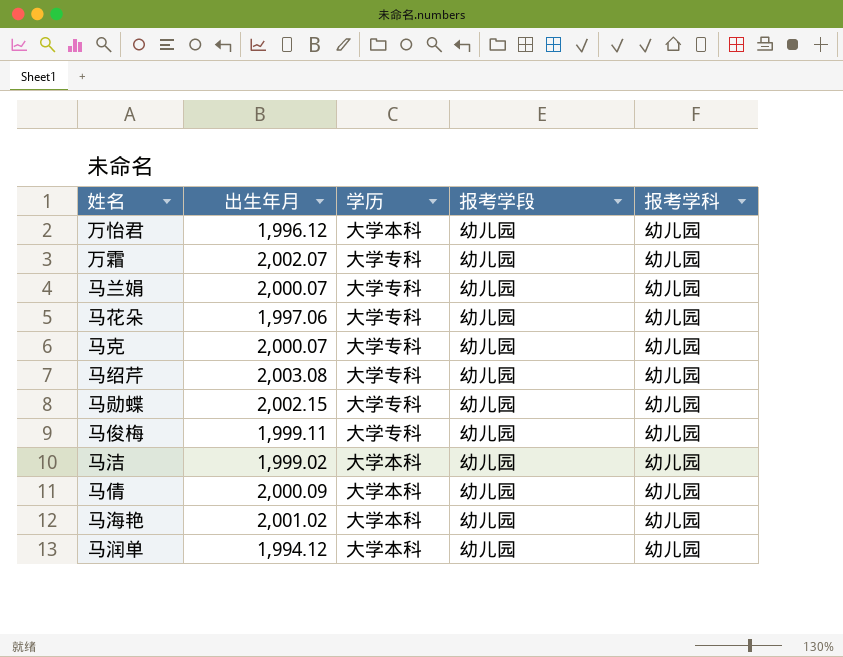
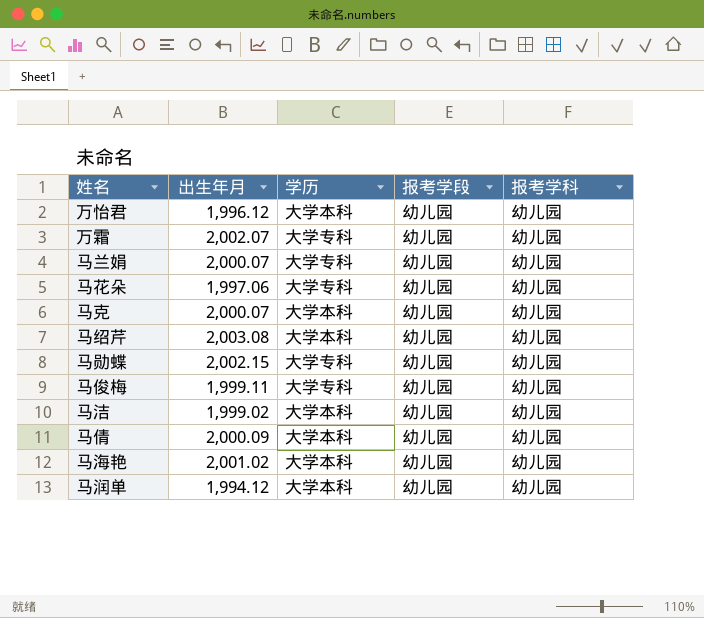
马克 | 学历: 大学专科 -> 大学本科
马绍芹 | 学历: 大学专科 -> 大学本科

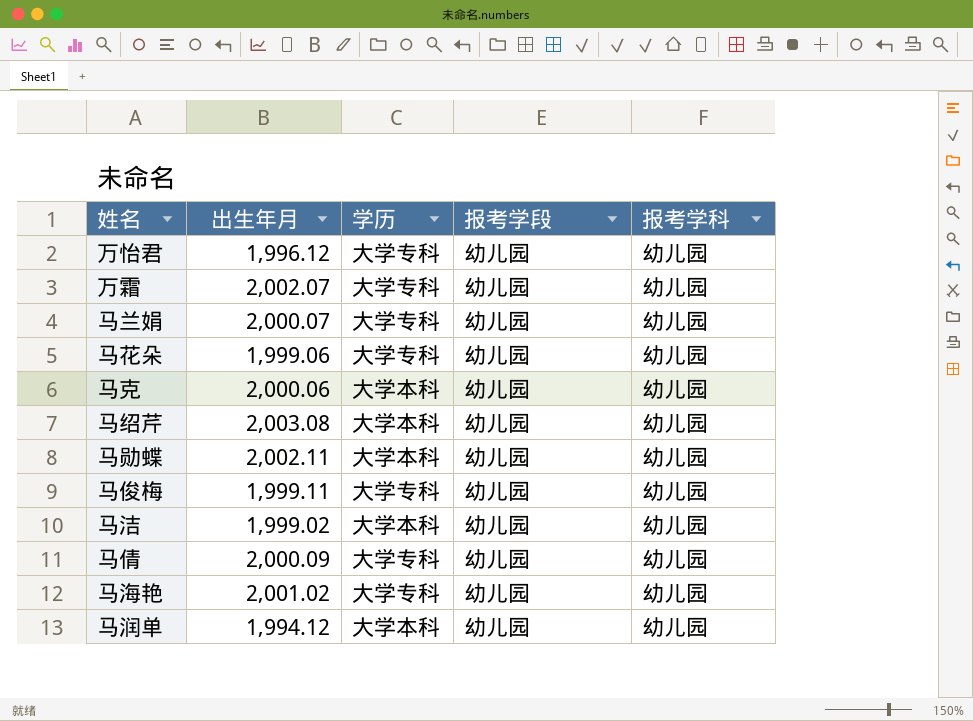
万怡君 | 学历: 大学本科 -> 大学专科
马花朵 | 出生年月: 1,997.06 -> 1,999.06
马克 | 出生年月: 2,000.07 -> 2,000.06
马勋蝶 | 出生年月: 2,002.15 -> 2,002.11
马勋蝶 | 学历: 大学专科 -> 大学本科
马倩 | 学历: 大学本科 -> 大学专科
马海艳 | 学历: 大学本科 -> 大学专科

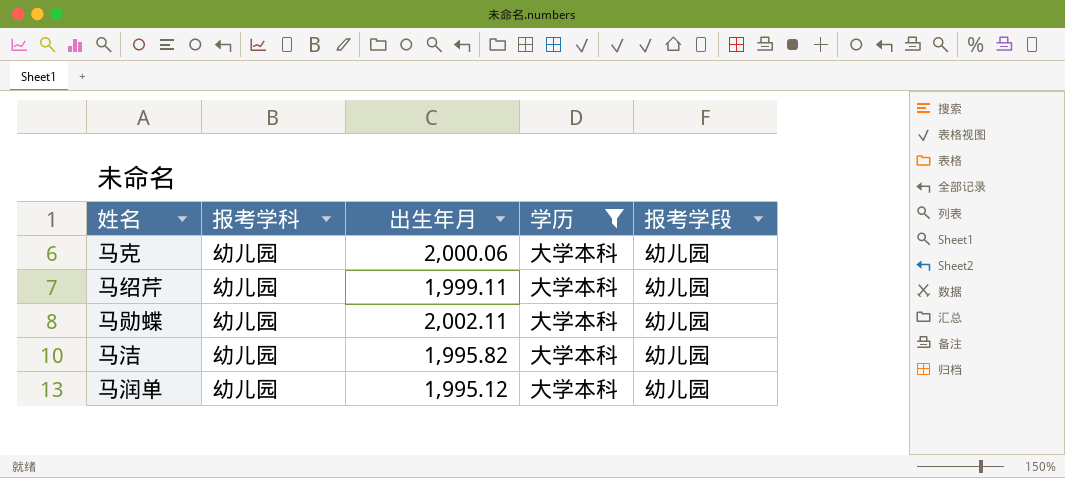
filter: none -> 学历 = 大学本科
column 报考学科 | position: 5 -> 2
马绍芹 | 出生年月: 2,003.08 -> 1,999.11
马洁 | 出生年月: 1,999.02 -> 1,995.82
马润单 | 出生年月: 1,994.12 -> 1,995.12

